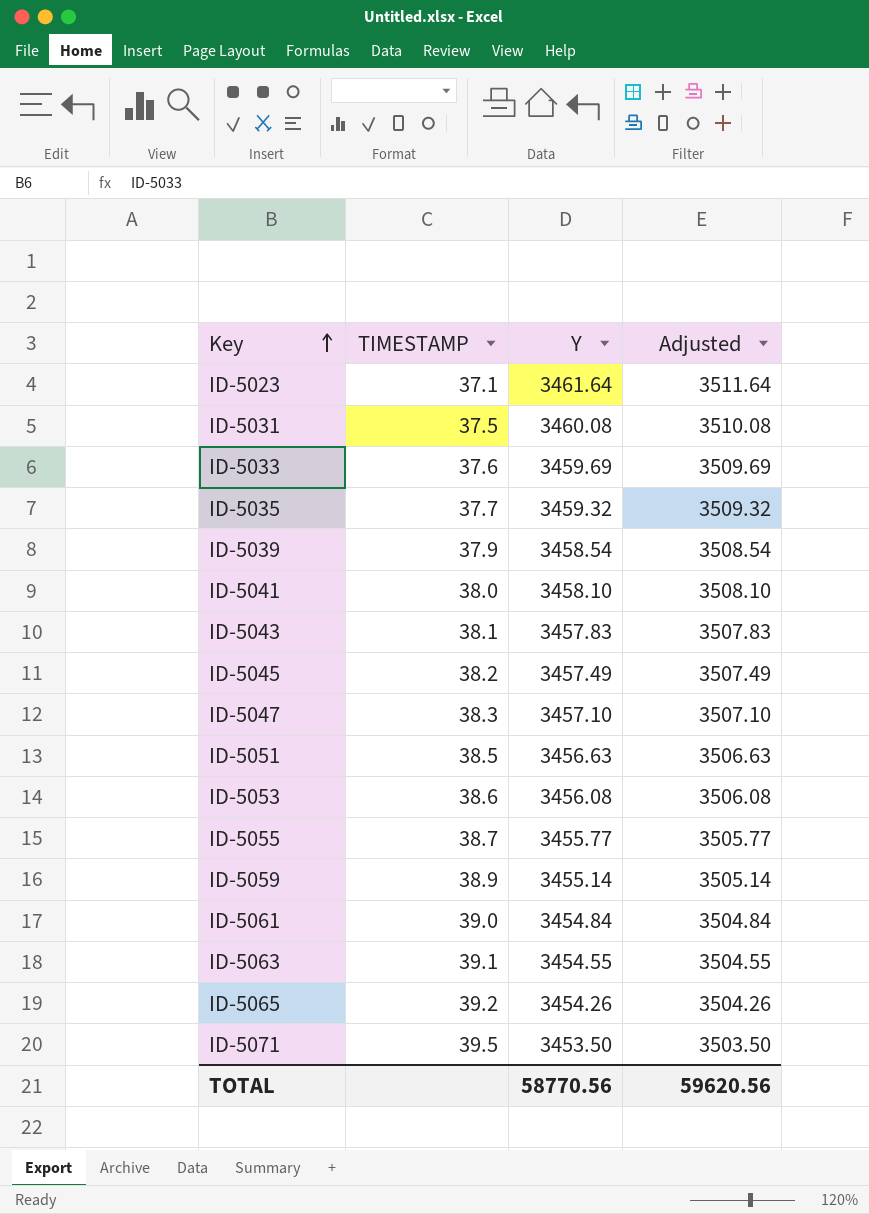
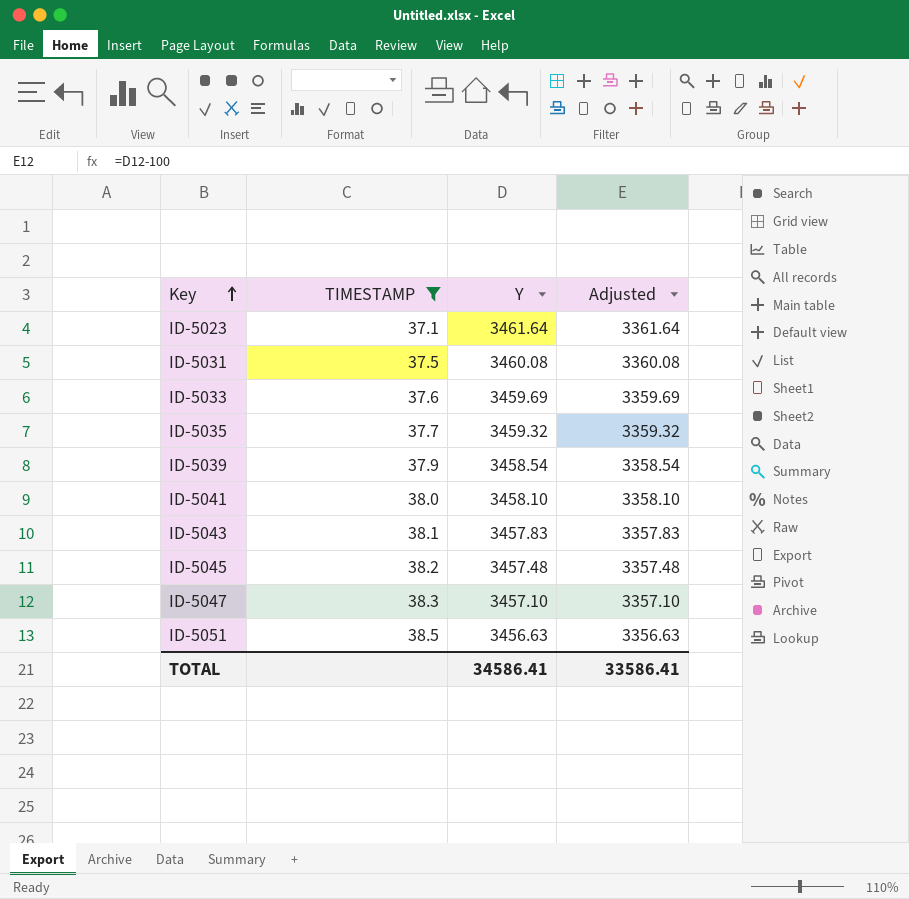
filter: none -> TIMESTAMP <= 38.5
column Adjusted | formula: [Y] + 50 -> [Y] - 100
ID-5045 | Y: 3457.49 -> 3457.48
TOTAL | Y: 58770.56 -> 34586.41
TOTAL | Adjusted: 59620.56 -> 33586.41

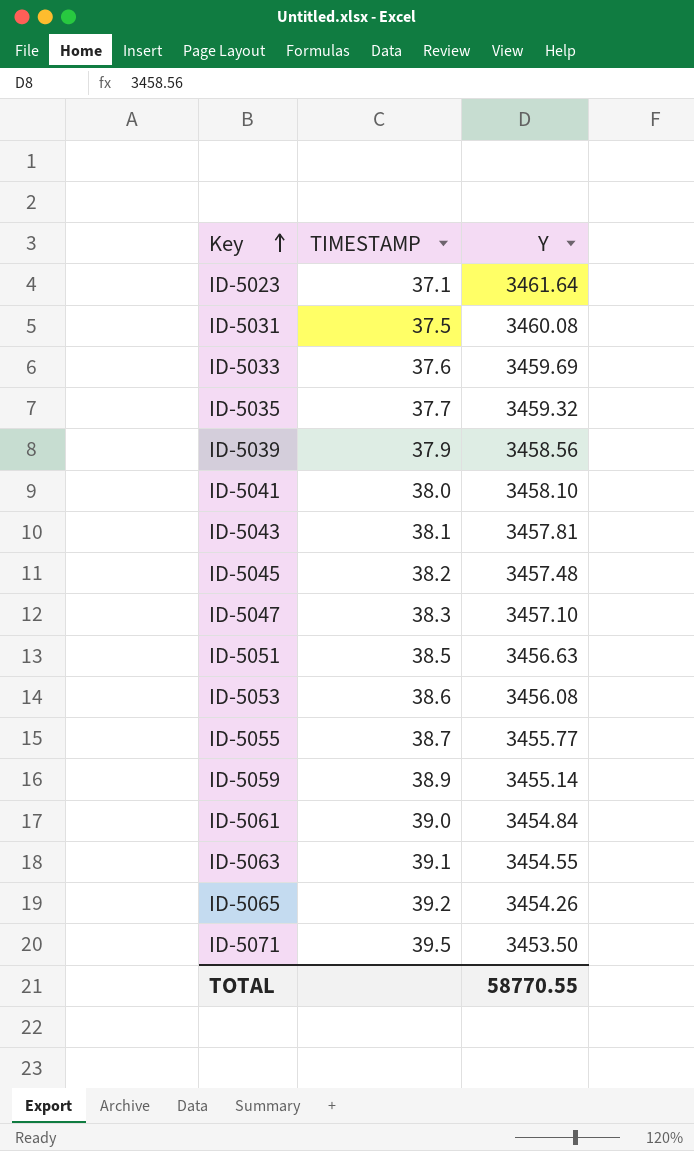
filter: TIMESTAMP <= 38.5 -> none
column Adjusted | formula: [Y] - 100 -> none
ID-5039 | Y: 3458.54 -> 3458.56
ID-5043 | Y: 3457.83 -> 3457.81
TOTAL | Y: 34586.41 -> 58770.55

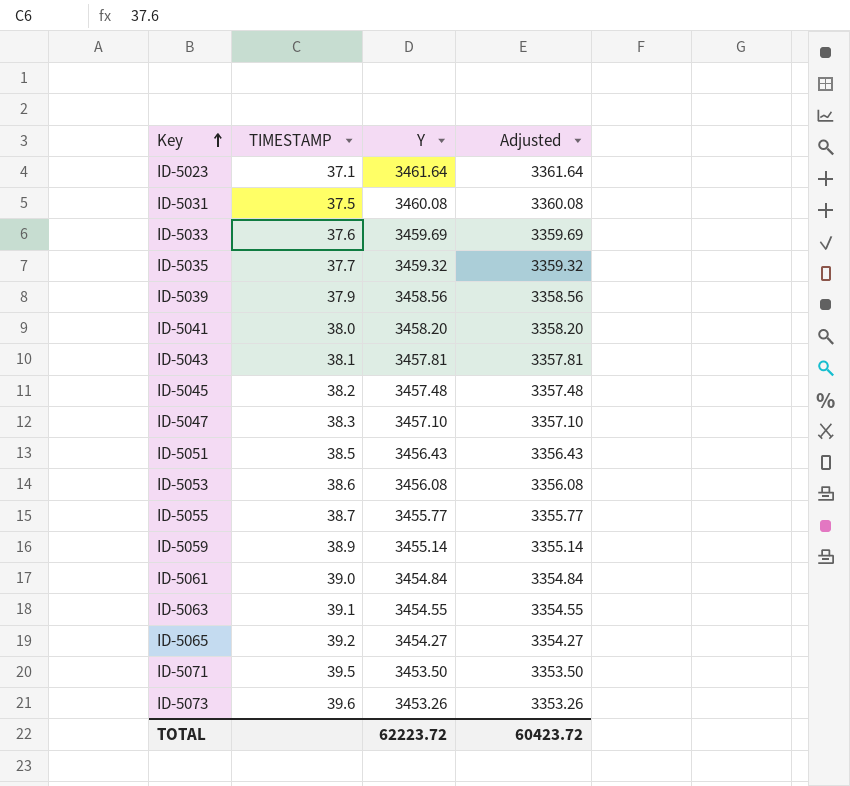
column Adjusted | formula: none -> [Y] - 100
ID-5041 | Y: 3458.10 -> 3458.20
ID-5051 | Y: 3456.63 -> 3456.43
ID-5065 | Y: 3454.26 -> 3454.27
row ID-5073: none -> 39.6 | 3453.26 | 3353.26
TOTAL | Y: 58770.55 -> 62223.72

